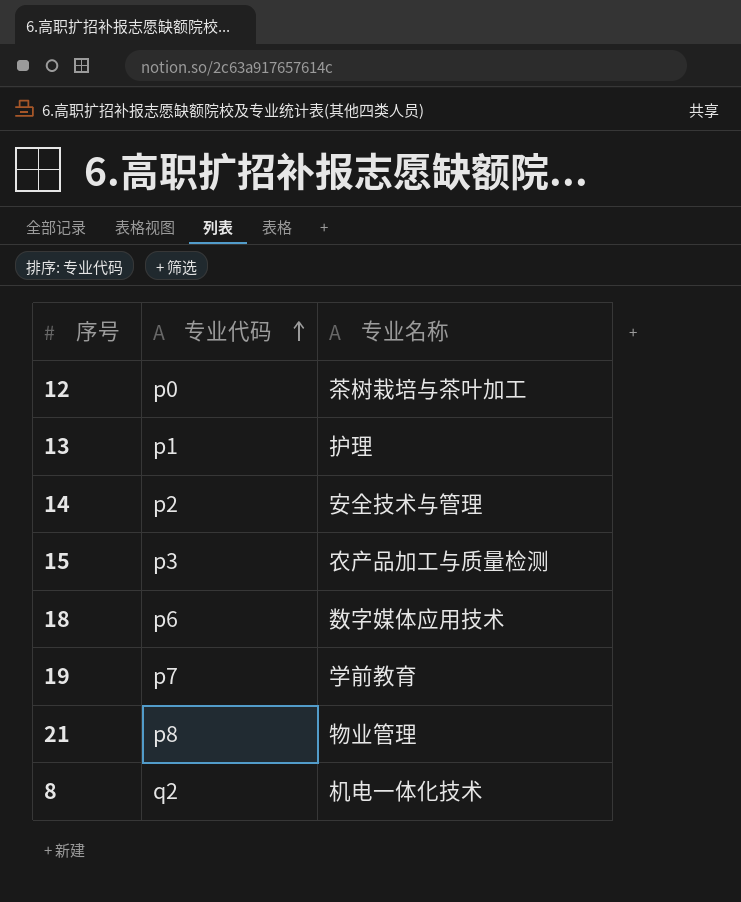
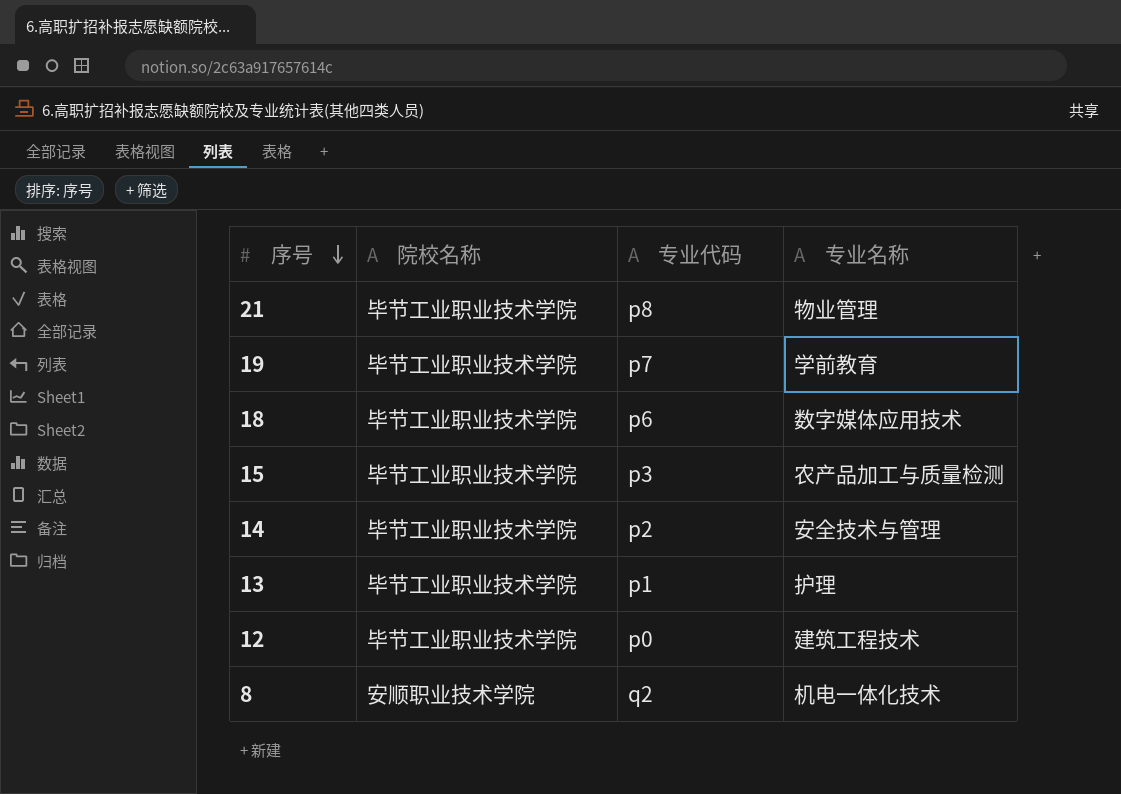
row order: 专业代码 ascending -> 序号 descending
column 院校名称 | position: none -> 2
12 | 专业名称: 茶树栽培与茶叶加工 -> 建筑工程技术

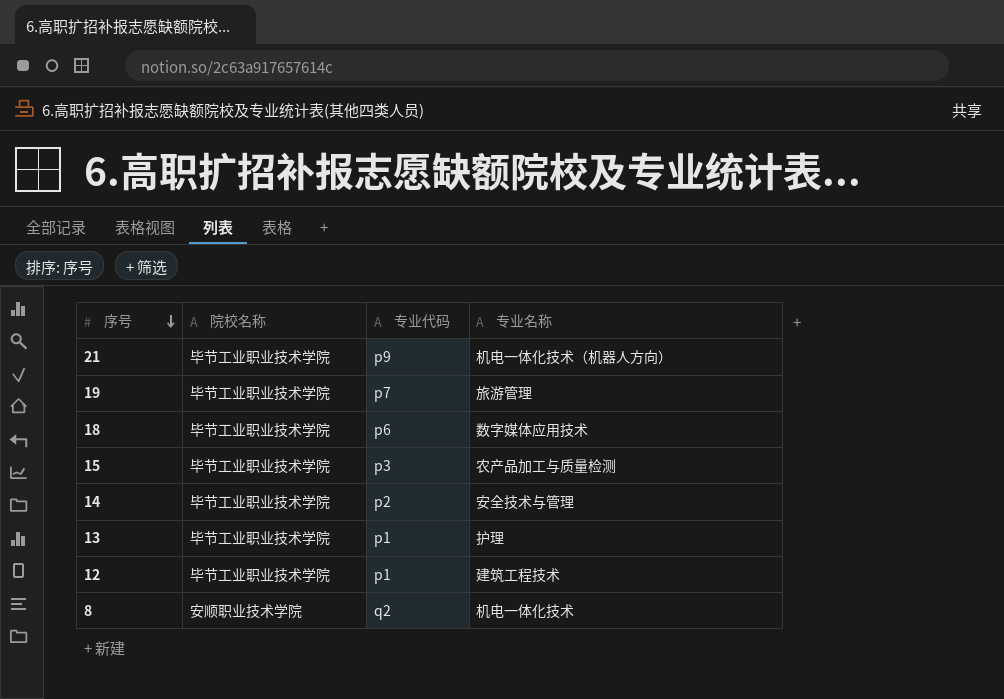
21 | 专业代码: p8 -> p9
21 | 专业名称: 物业管理 -> 机电一体化技术（机器人方向）
19 | 专业名称: 学前教育 -> 旅游管理
12 | 专业代码: p0 -> p1

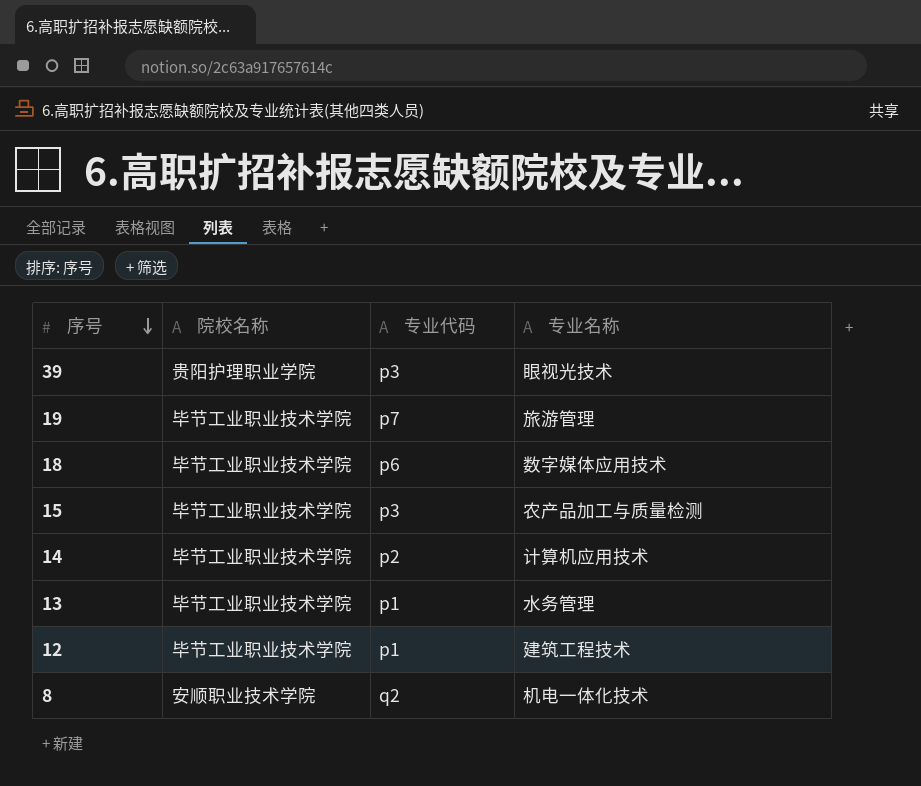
row 21: 毕节工业职业技术学院 | p9 | 机电一体化技术（机器人方向） -> none
row 39: none -> 贵阳护理职业学院 | p3 | 眼视光技术
14 | 专业名称: 安全技术与管理 -> 计算机应用技术
13 | 专业名称: 护理 -> 水务管理

